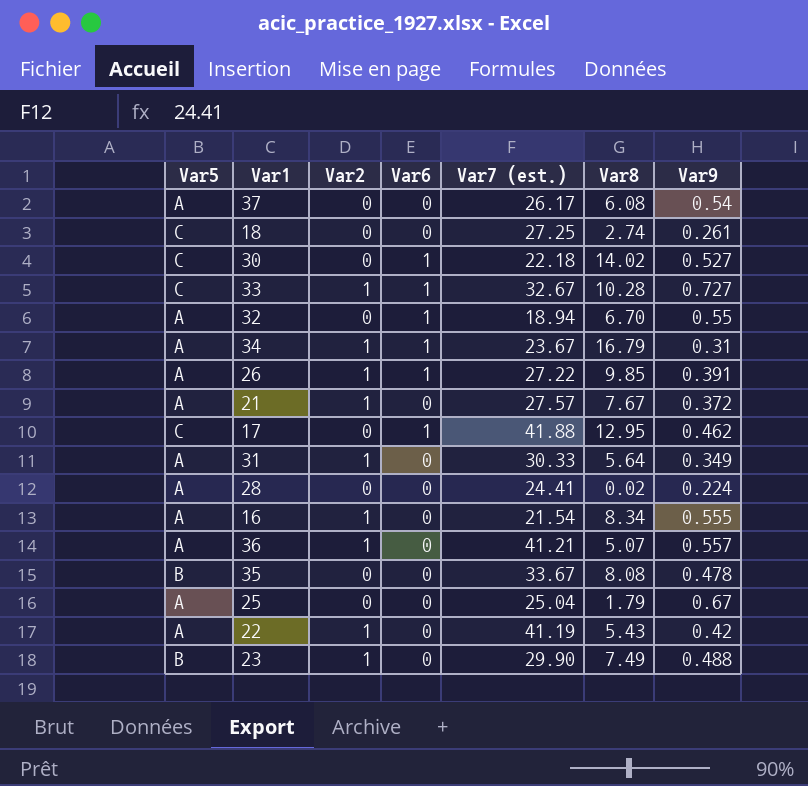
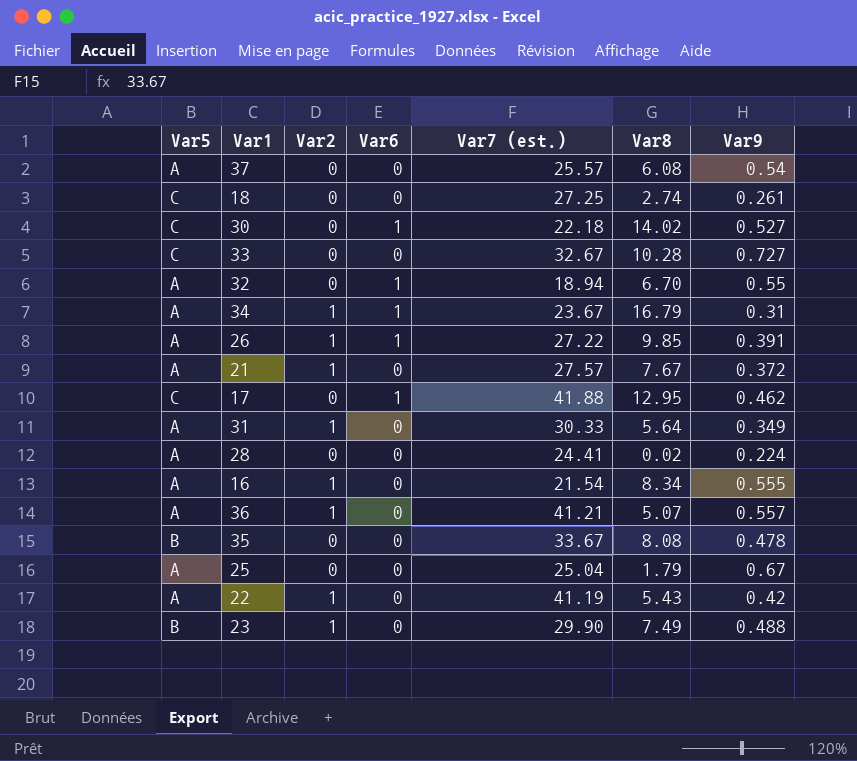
37 | Var7 (est.): 26.17 -> 25.57
33 | Var2: 1 -> 0
33 | Var6: 1 -> 0

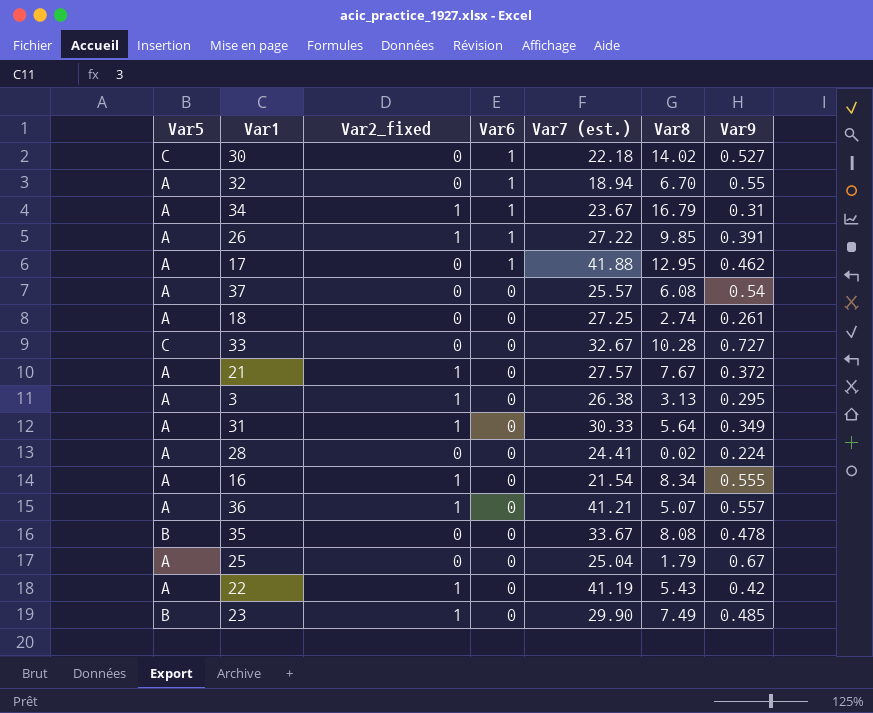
row order: none -> Var6 descending
column name: Var2 -> Var2_fixed
17 | Var5: C -> A
18 | Var5: C -> A
row 3: none -> A | 1 | 0 | 26.38 | 3.13 | 0.295
23 | Var9: 0.488 -> 0.485

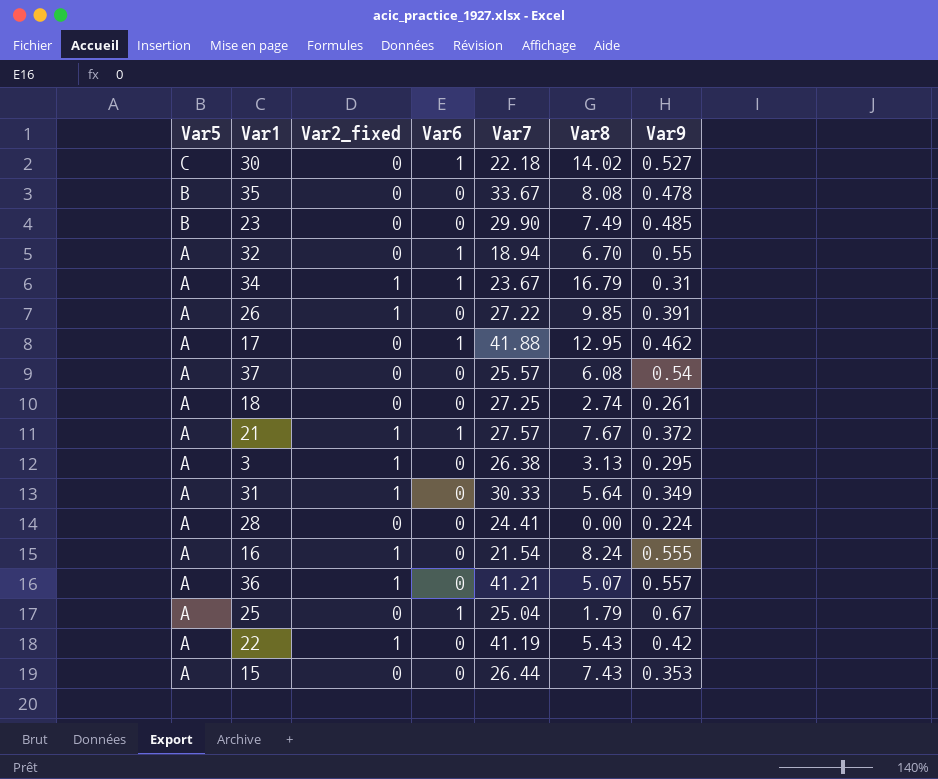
row order: Var6 descending -> Var5 descending
column name: Var7 (est.) -> Var7
row 33: C | 0 | 0 | 32.67 | 10.28 | 0.727 -> none
23 | Var2_fixed: 1 -> 0
26 | Var6: 1 -> 0
21 | Var6: 0 -> 1
28 | Var8: 0.02 -> 0.00
16 | Var8: 8.34 -> 8.24
25 | Var6: 0 -> 1
row 15: none -> A | 0 | 0 | 26.44 | 7.43 | 0.353

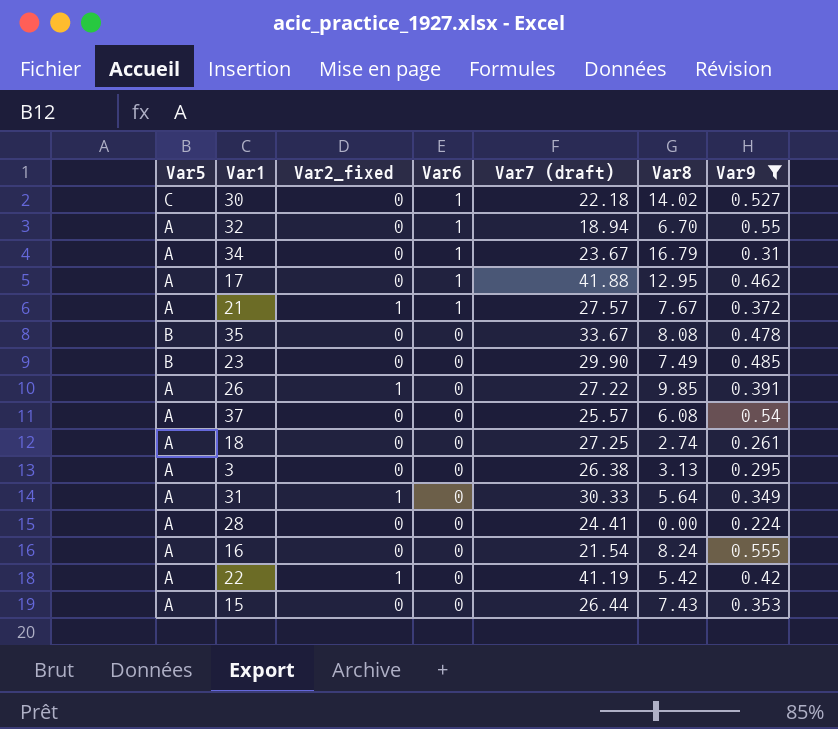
filter: none -> Var9 <= 0.555
row order: Var5 descending -> Var6 descending
column name: Var7 -> Var7 (draft)
34 | Var2_fixed: 1 -> 0
3 | Var2_fixed: 1 -> 0
16 | Var2_fixed: 1 -> 0
22 | Var8: 5.43 -> 5.42

